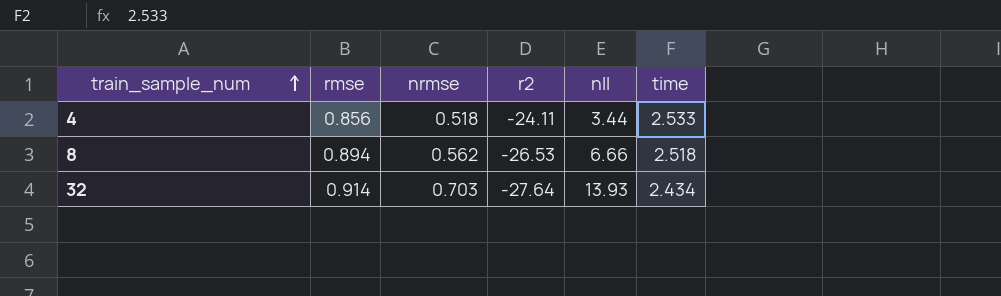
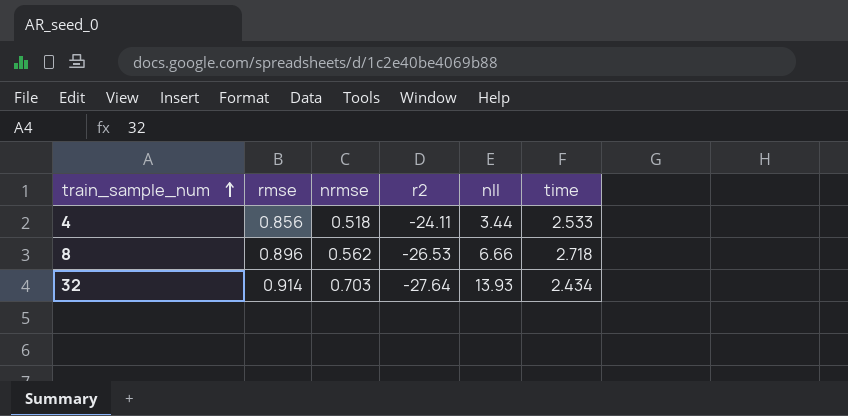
8 | rmse: 0.894 -> 0.896
8 | time: 2.518 -> 2.718

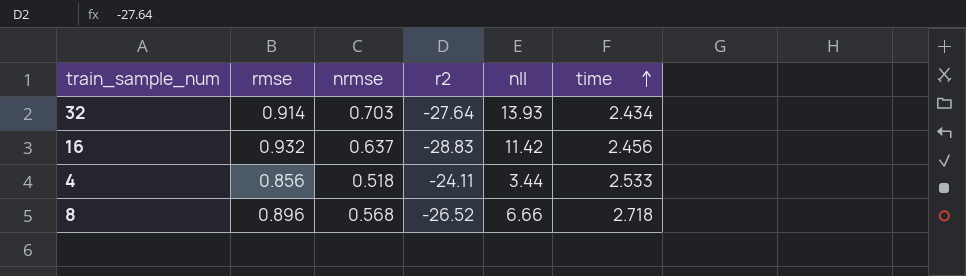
row order: train_sample_num ascending -> time ascending
row 16: none -> 0.932 | 0.637 | -28.83 | 11.42 | 2.456
8 | nrmse: 0.562 -> 0.568
8 | r2: -26.53 -> -26.52

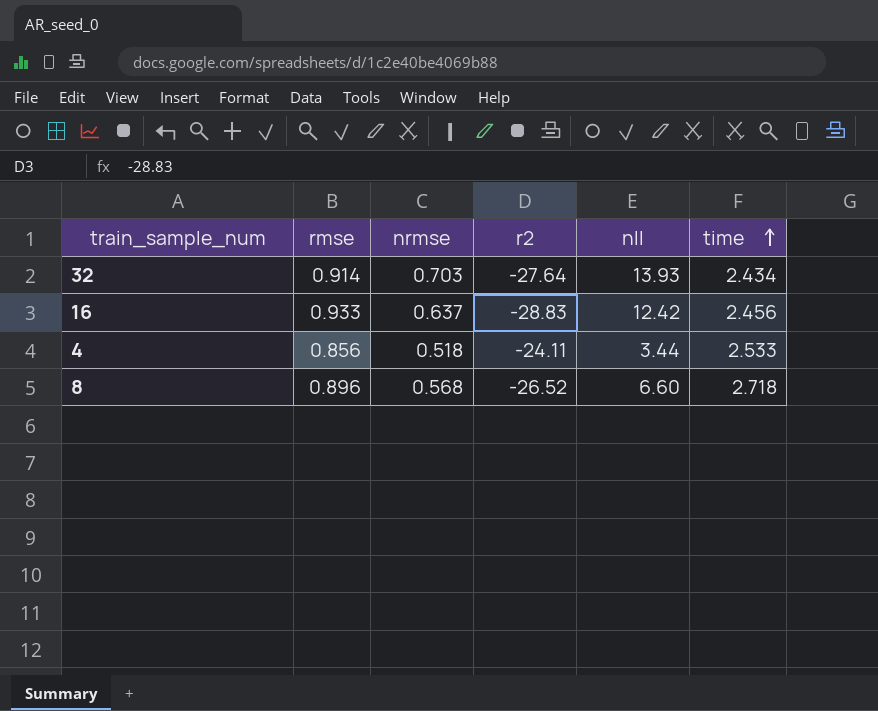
16 | rmse: 0.932 -> 0.933
16 | nll: 11.42 -> 12.42
8 | nll: 6.66 -> 6.60

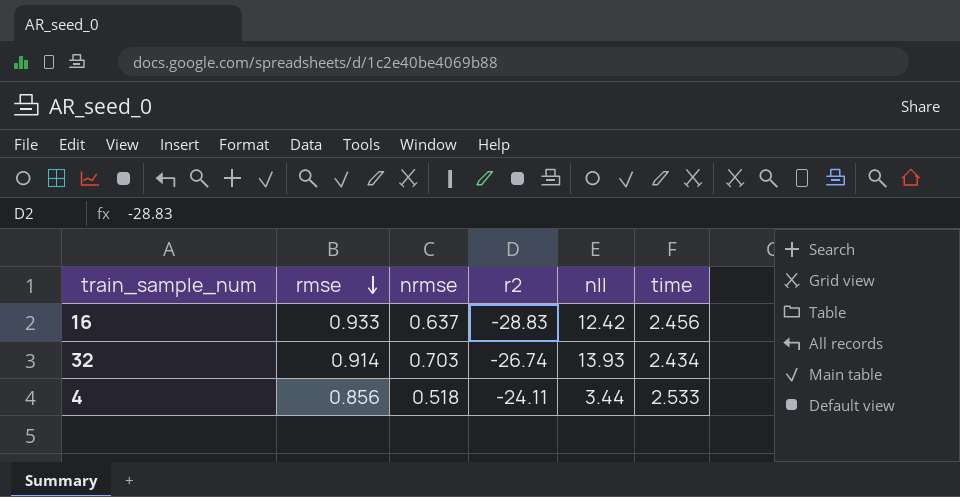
row order: time ascending -> rmse descending
row 8: 0.896 | 0.568 | -26.52 | 6.60 | 2.718 -> none
32 | r2: -27.64 -> -26.74

